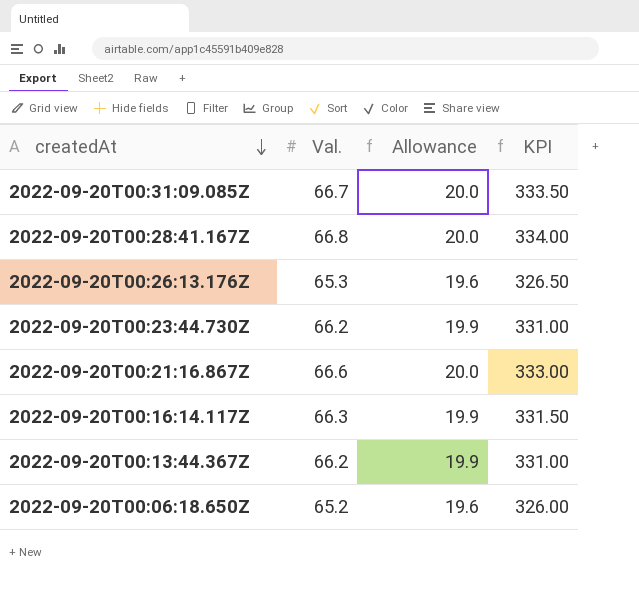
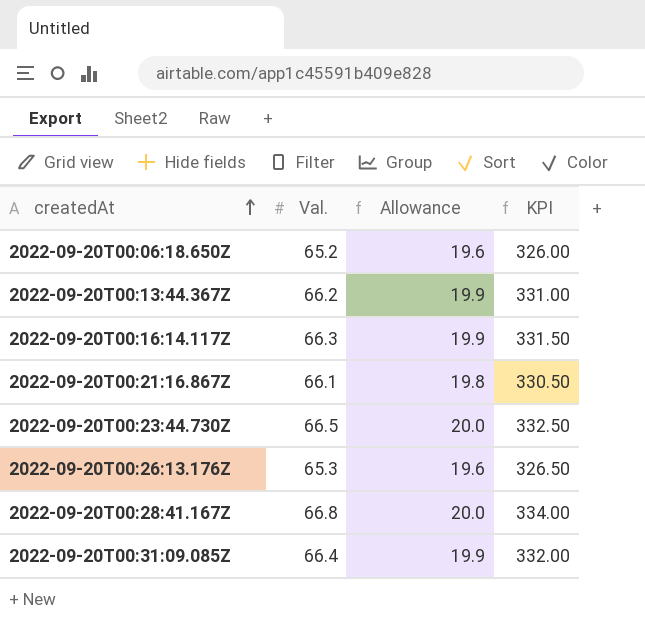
row order: createdAt descending -> createdAt ascending
2022-09-20T00:21:16.867Z | Val.: 66.6 -> 66.1
2022-09-20T00:21:16.867Z | Allowance: 20.0 -> 19.8
2022-09-20T00:21:16.867Z | KPI: 333.00 -> 330.50
2022-09-20T00:23:44.730Z | Val.: 66.2 -> 66.5
2022-09-20T00:23:44.730Z | Allowance: 19.9 -> 20.0
2022-09-20T00:23:44.730Z | KPI: 331.00 -> 332.50
2022-09-20T00:31:09.085Z | Val.: 66.7 -> 66.4
2022-09-20T00:31:09.085Z | Allowance: 20.0 -> 19.9
2022-09-20T00:31:09.085Z | KPI: 333.50 -> 332.00

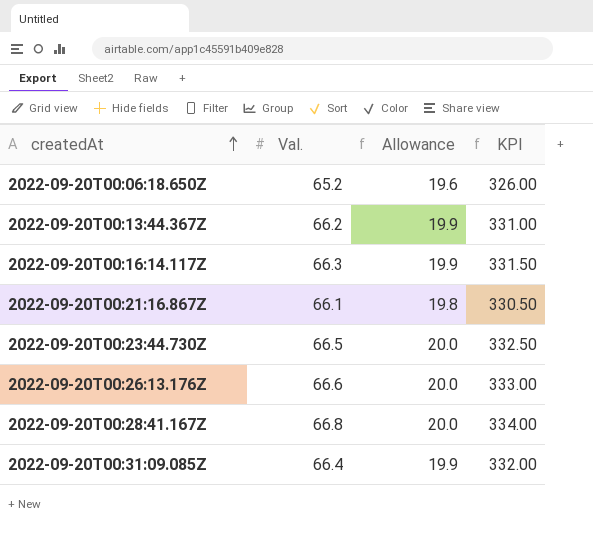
2022-09-20T00:26:13.176Z | Val.: 65.3 -> 66.6
2022-09-20T00:26:13.176Z | Allowance: 19.6 -> 20.0
2022-09-20T00:26:13.176Z | KPI: 326.50 -> 333.00

